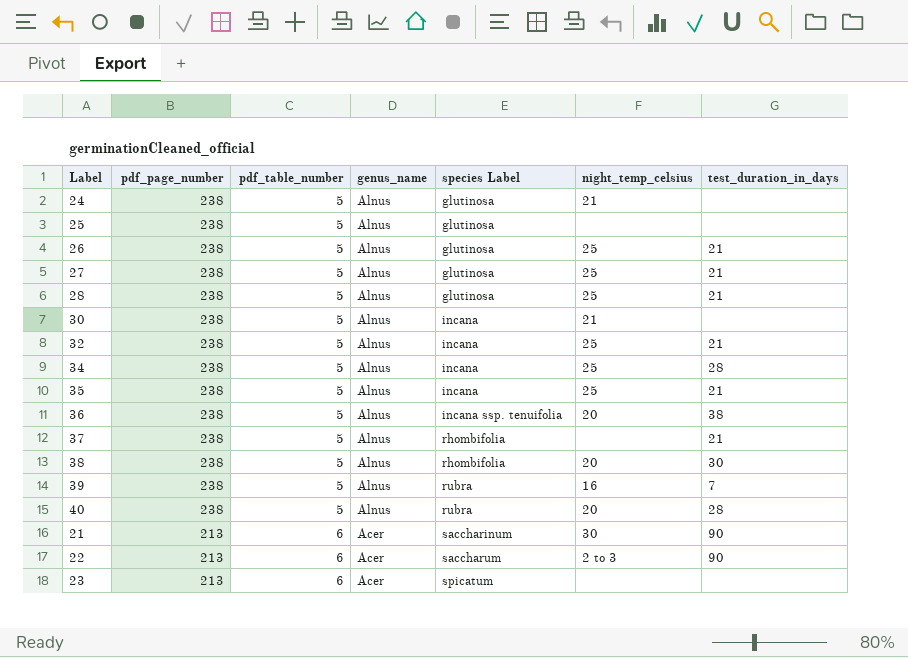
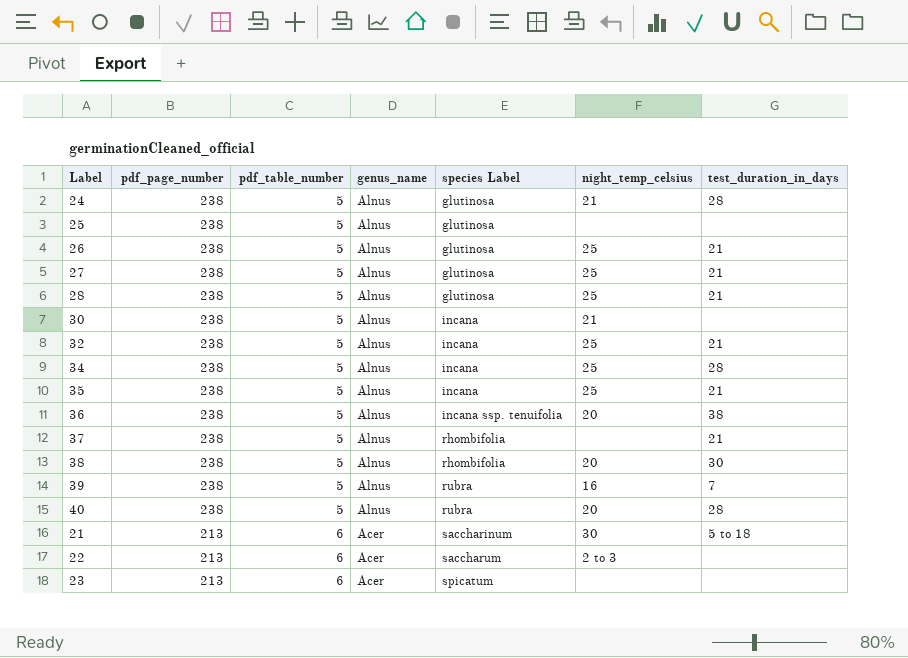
24 | test_duration_in_days: none -> 28
21 | test_duration_in_days: 90 -> 5 to 18
22 | test_duration_in_days: 90 -> none

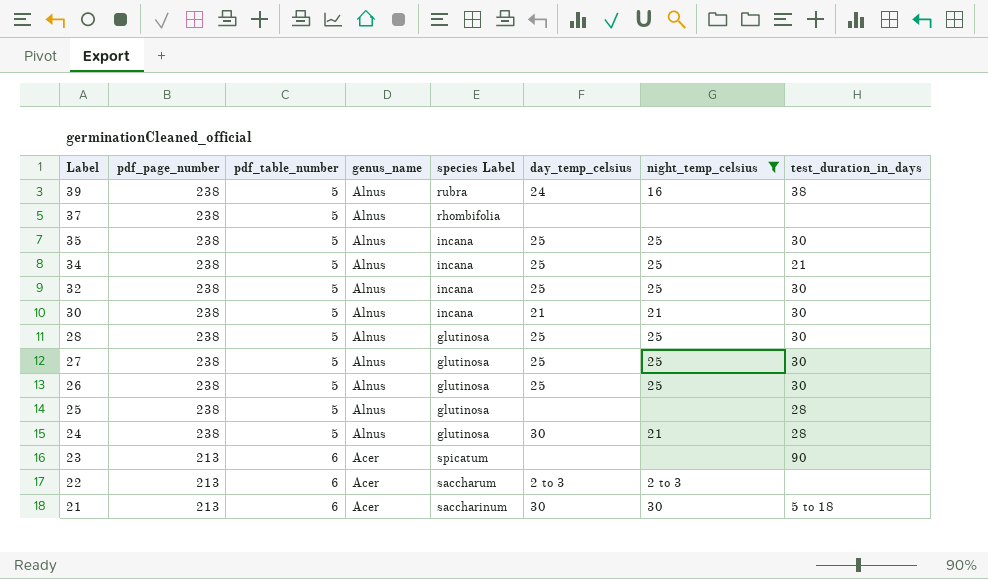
filter: none -> night_temp_celsius != 20
row order: pdf_page_number descending -> Label descending
column day_temp_celsius | position: none -> 6
39 | test_duration_in_days: 7 -> 38
37 | test_duration_in_days: 21 -> none
35 | test_duration_in_days: 21 -> 30
34 | test_duration_in_days: 28 -> 21
32 | test_duration_in_days: 21 -> 30
30 | test_duration_in_days: none -> 30
28 | test_duration_in_days: 21 -> 30
27 | test_duration_in_days: 21 -> 30
26 | test_duration_in_days: 21 -> 30
25 | test_duration_in_days: none -> 28
23 | test_duration_in_days: none -> 90

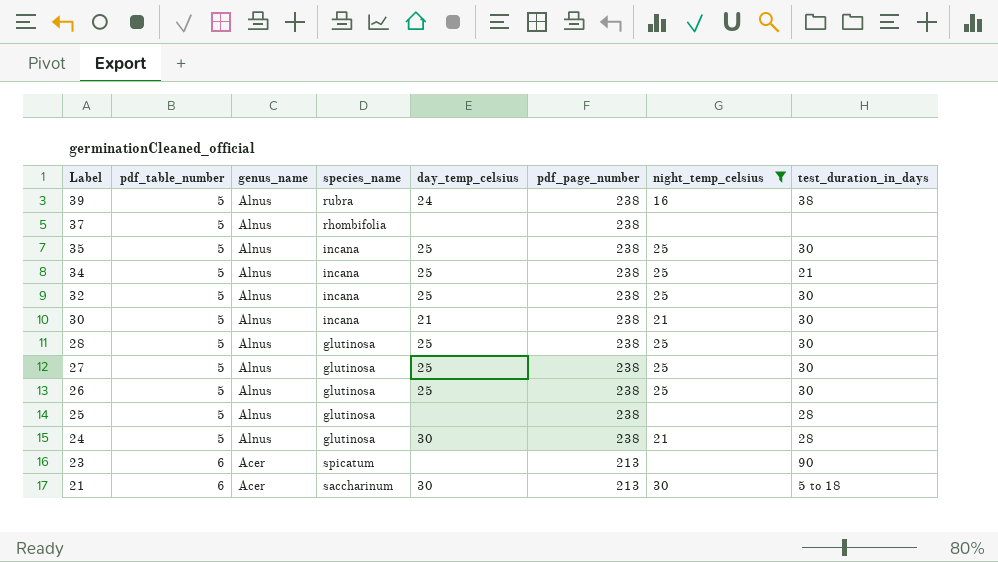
column name: species Label -> species_name
column pdf_page_number | position: 2 -> 6
row 22: 213 | 6 | Acer | saccharum | 2 to 3 | 2 to 3 | none -> none

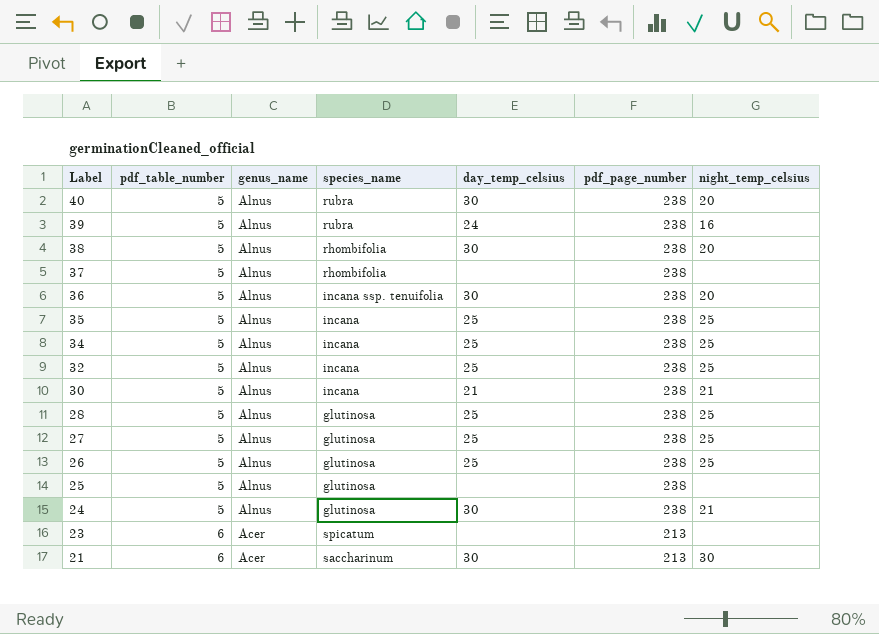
filter: night_temp_celsius != 20 -> none
column test_duration_in_days | position: 8 -> none

